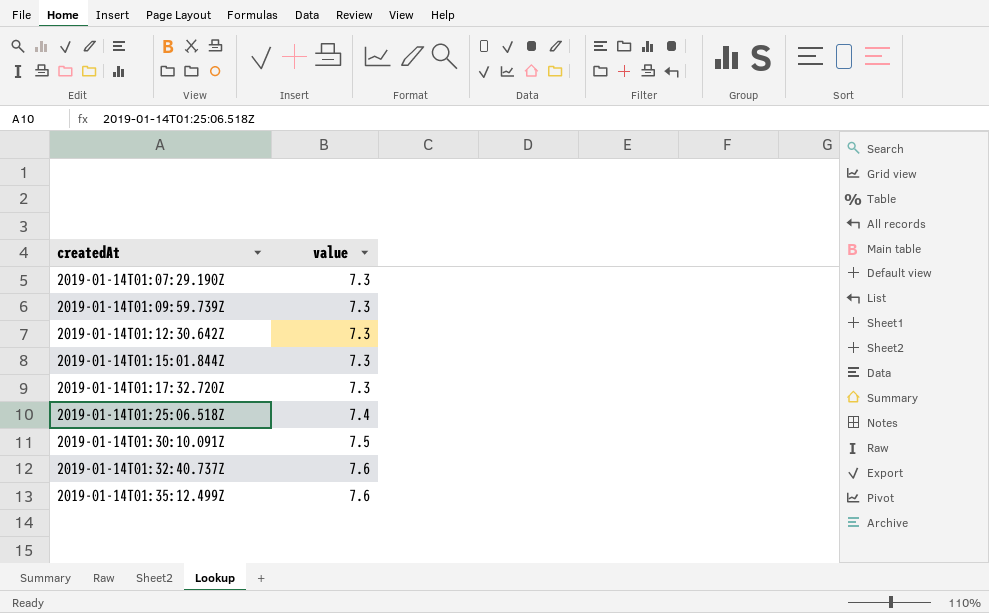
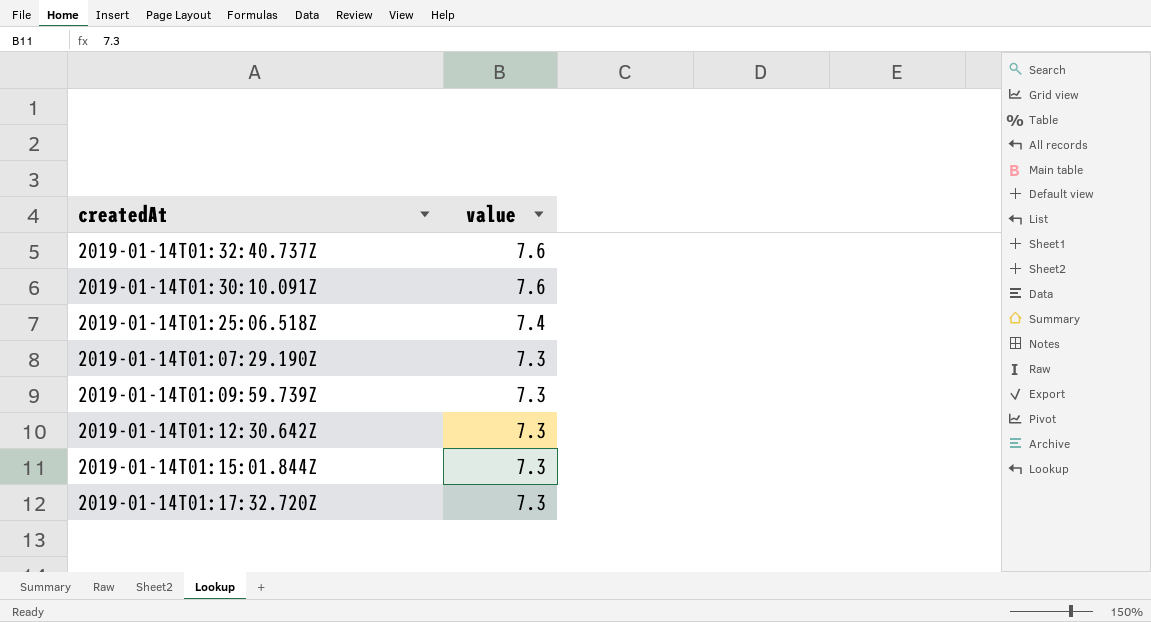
row order: createdAt ascending -> value descending
row 2019-01-14T01:35:12.499Z: 7.6 -> none
2019-01-14T01:30:10.091Z | value: 7.5 -> 7.6

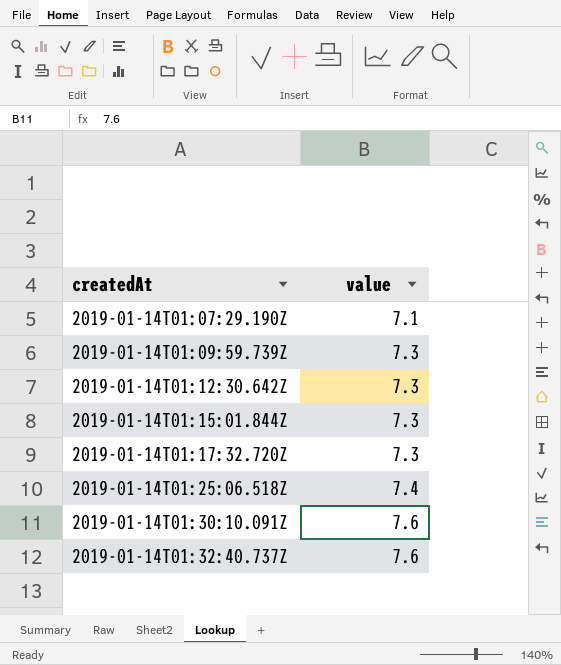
row order: value descending -> createdAt ascending
2019-01-14T01:07:29.190Z | value: 7.3 -> 7.1

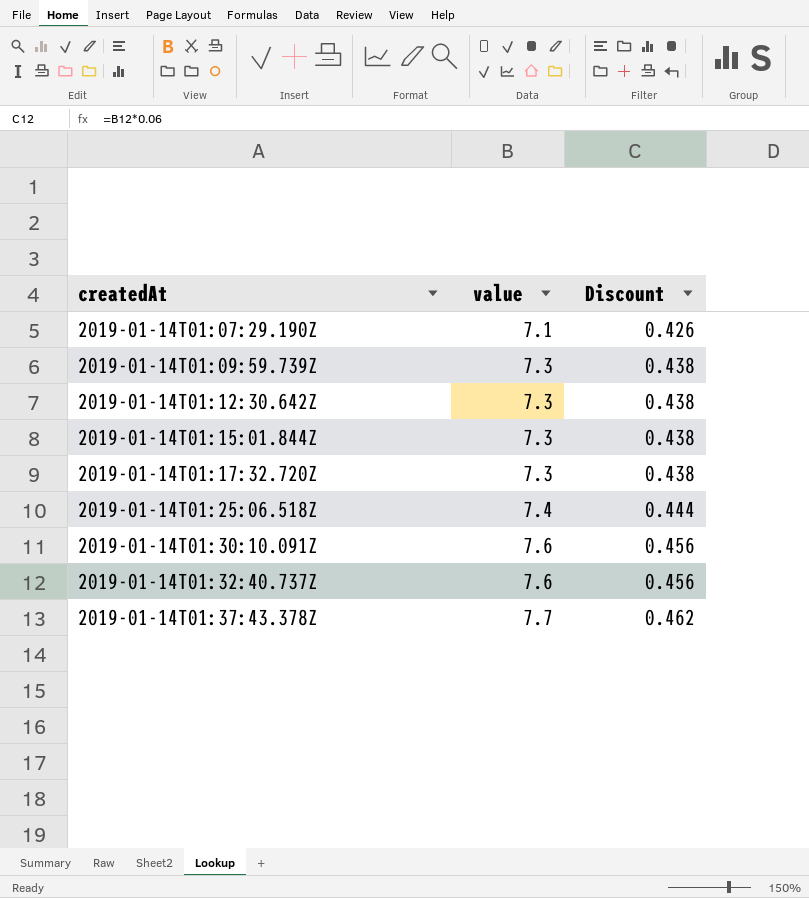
column Discount | formula: none -> [value] * 0.06
row 2019-01-14T01:37:43.378Z: none -> 7.7 | 0.462

